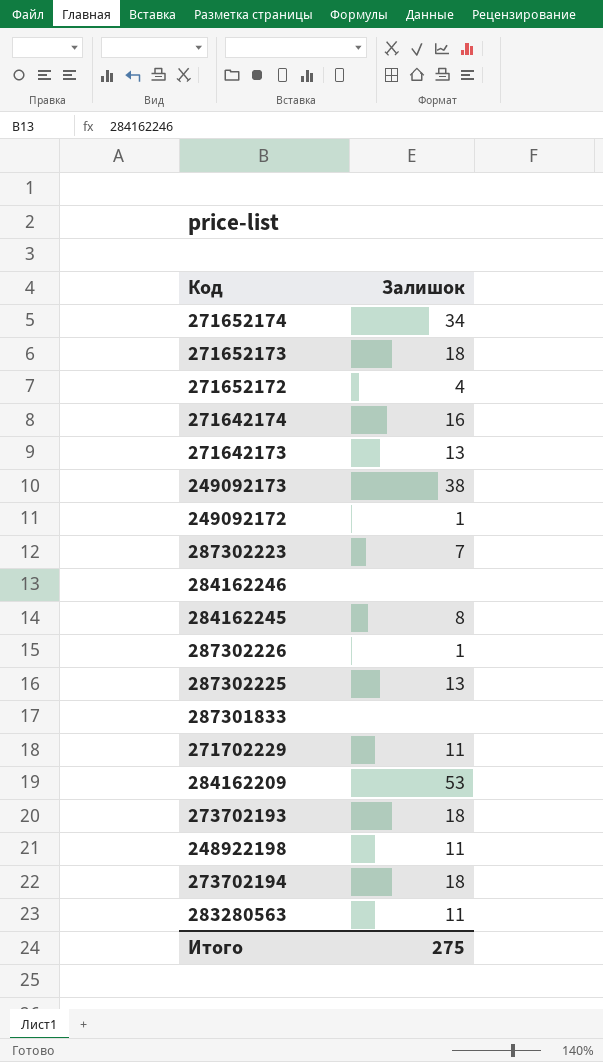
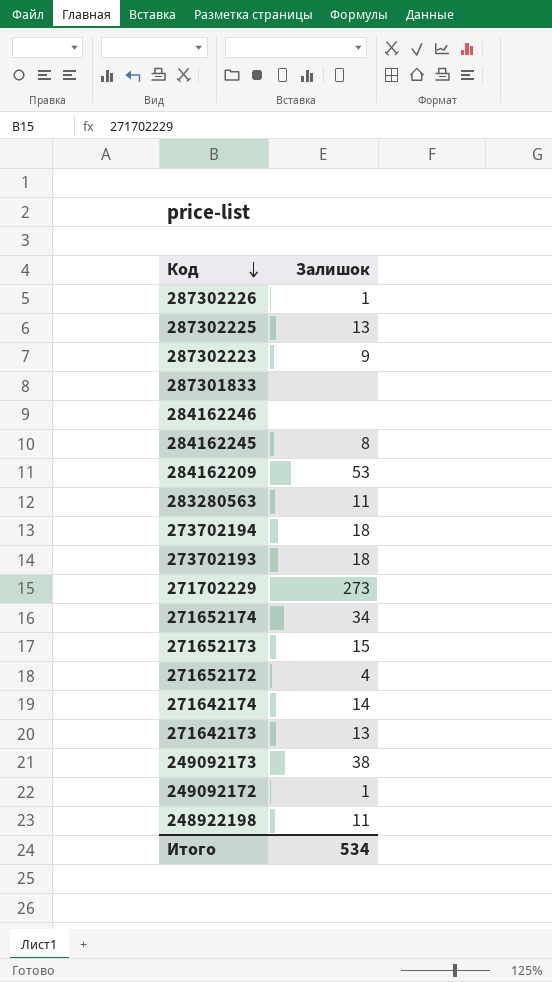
row order: none -> Код descending
287302223 | Залишок: 7 -> 9
271702229 | Залишок: 11 -> 273
271652173 | Залишок: 18 -> 15
271642174 | Залишок: 16 -> 14
Итого | Залишок: 275 -> 534

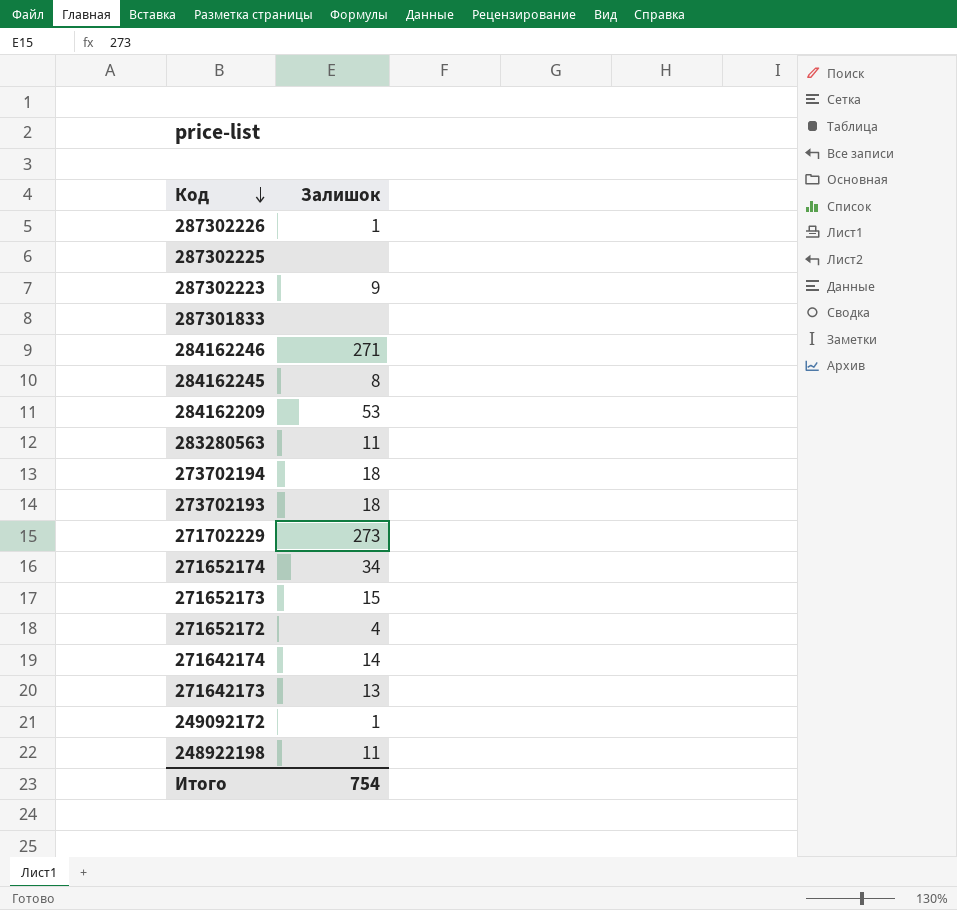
row 249092173: 38 -> none
287302225 | Залишок: 13 -> none
284162246 | Залишок: none -> 271
Итого | Залишок: 534 -> 754

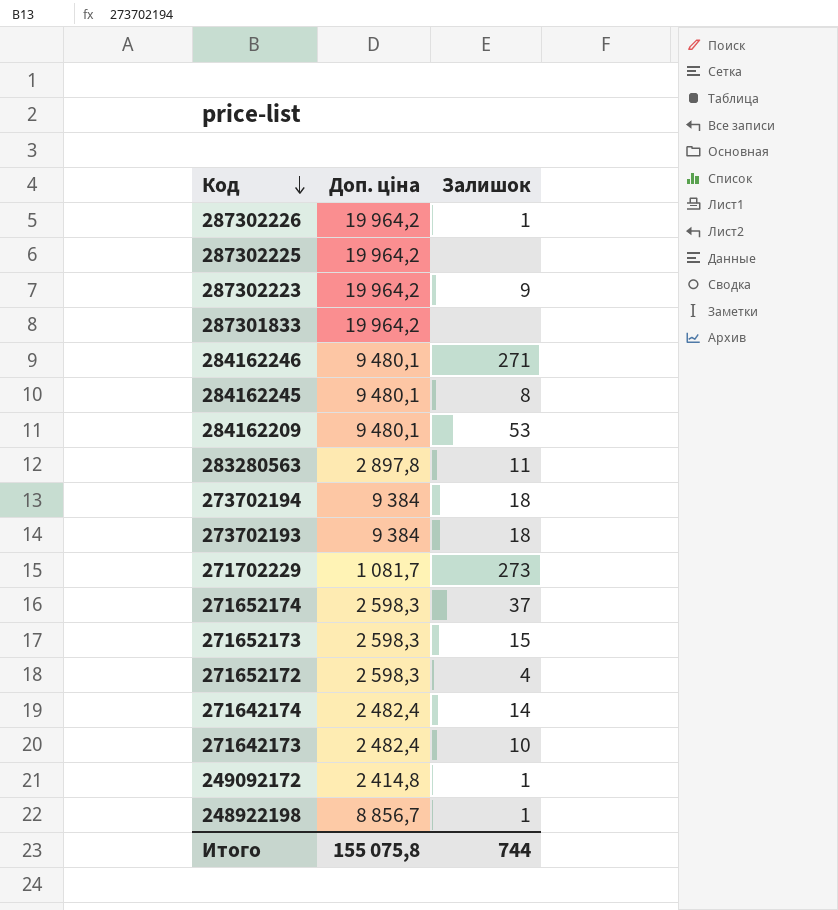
column Доп. ціна | position: none -> 2
271652174 | Залишок: 34 -> 37
271642173 | Залишок: 13 -> 10
248922198 | Залишок: 11 -> 1
Итого | Залишок: 754 -> 744

